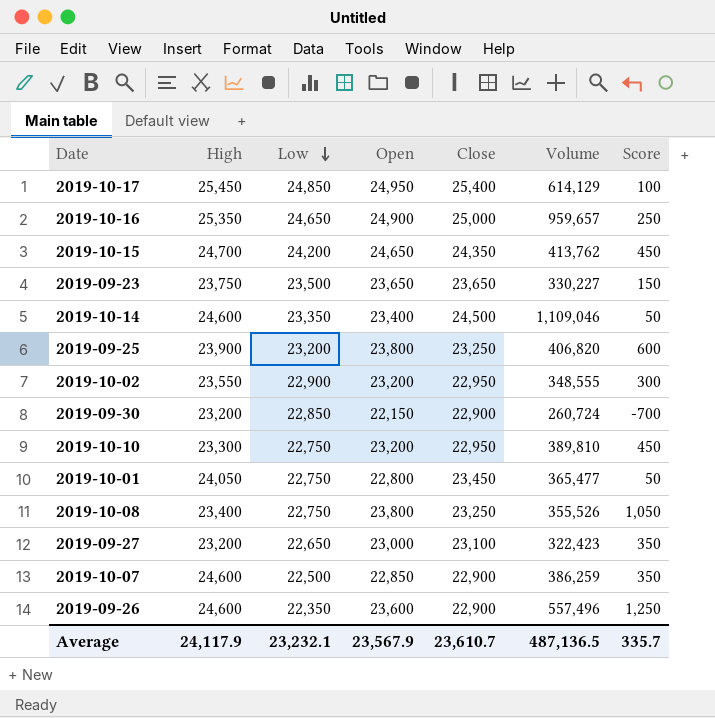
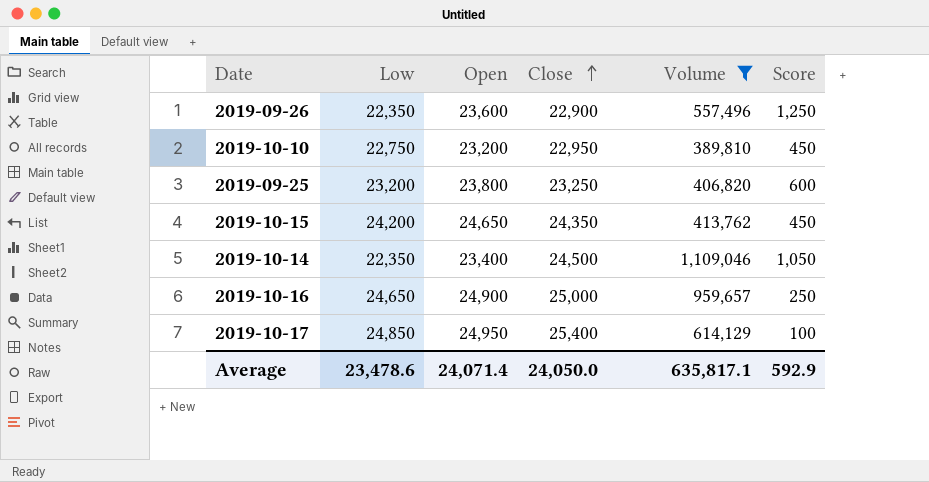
filter: none -> Volume >= 389,810
row order: Low descending -> Close ascending
column High | position: 2 -> none
2019-10-14 | Low: 23,350 -> 22,350
2019-10-14 | Score: 50 -> 1,050
Average | Low: 23,232.1 -> 23,478.6
Average | Open: 23,567.9 -> 24,071.4
Average | Close: 23,610.7 -> 24,050.0
Average | Volume: 487,136.5 -> 635,817.1
Average | Score: 335.7 -> 592.9

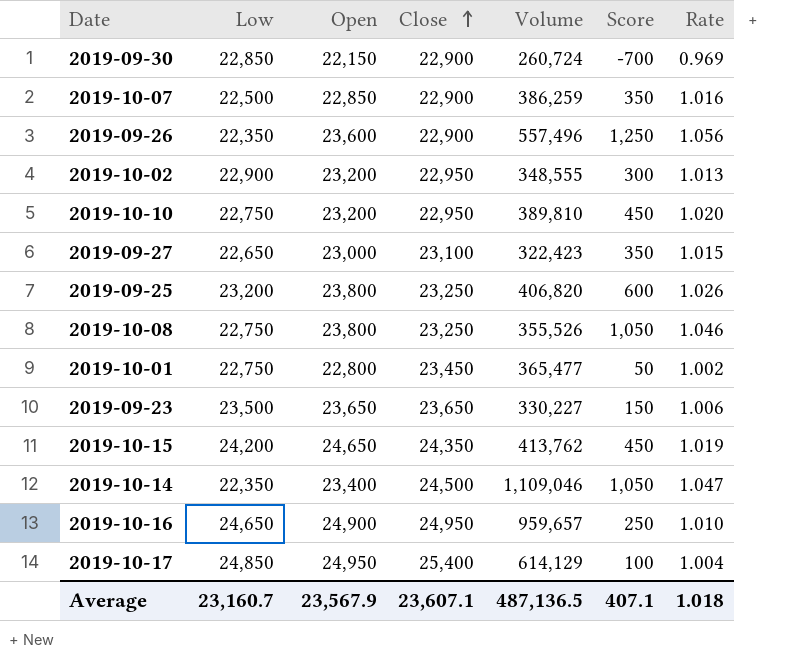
filter: Volume >= 389,810 -> none
column Rate | formula: none -> [Open] / [Low]
2019-10-16 | Close: 25,000 -> 24,950
Average | Low: 23,478.6 -> 23,160.7
Average | Open: 24,071.4 -> 23,567.9
Average | Close: 24,050.0 -> 23,607.1
Average | Volume: 635,817.1 -> 487,136.5
Average | Score: 592.9 -> 407.1

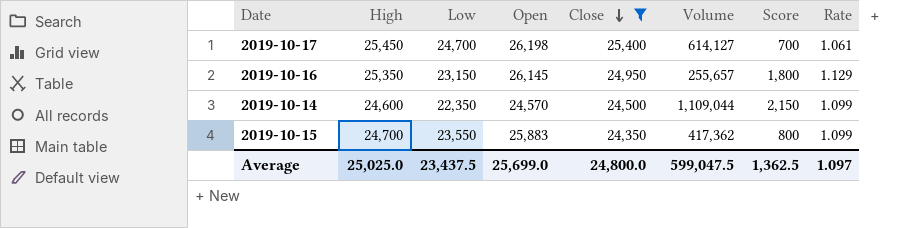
filter: none -> Close >= 24,350
row order: Close ascending -> Close descending
column High | position: none -> 2
column Score | formula: [Open] - [Low] -> [Close] - [Low]
2019-10-17 | Low: 24,850 -> 24,700
2019-10-17 | Open: 24,950 -> 26,198
2019-10-17 | Volume: 614,129 -> 614,127
2019-10-17 | Rate: 1.004 -> 1.061
2019-10-16 | Low: 24,650 -> 23,150
2019-10-16 | Open: 24,900 -> 26,145
2019-10-16 | Volume: 959,657 -> 255,657
2019-10-16 | Rate: 1.010 -> 1.129
2019-10-14 | Open: 23,400 -> 24,570
2019-10-14 | Volume: 1,109,046 -> 1,109,044
2019-10-14 | Rate: 1.047 -> 1.099
2019-10-15 | Low: 24,200 -> 23,550
2019-10-15 | Open: 24,650 -> 25,883
2019-10-15 | Volume: 413,762 -> 417,362
2019-10-15 | Rate: 1.019 -> 1.099
Average | Low: 23,160.7 -> 23,437.5
Average | Open: 23,567.9 -> 25,699.0
Average | Close: 23,607.1 -> 24,800.0
Average | Volume: 487,136.5 -> 599,047.5
Average | Score: 407.1 -> 1,362.5
Average | Rate: 1.018 -> 1.097

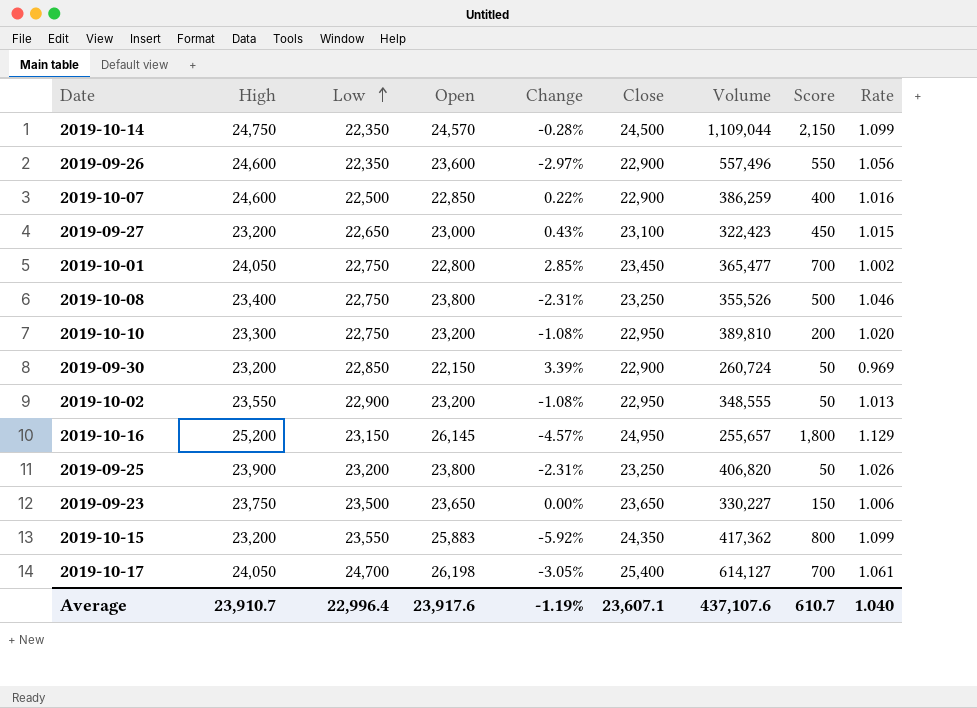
filter: Close >= 24,350 -> none
row order: Close descending -> Low ascending
column Change | formula: none -> ([Close] - [Open]) / [Open]
2019-10-14 | High: 24,600 -> 24,750
2019-10-16 | High: 25,350 -> 25,200
2019-10-15 | High: 24,700 -> 23,200
2019-10-17 | High: 25,450 -> 24,050
Average | High: 25,025.0 -> 23,910.7
Average | Low: 23,437.5 -> 22,996.4
Average | Open: 25,699.0 -> 23,917.6
Average | Close: 24,800.0 -> 23,607.1
Average | Volume: 599,047.5 -> 437,107.6
Average | Score: 1,362.5 -> 610.7
Average | Rate: 1.097 -> 1.040

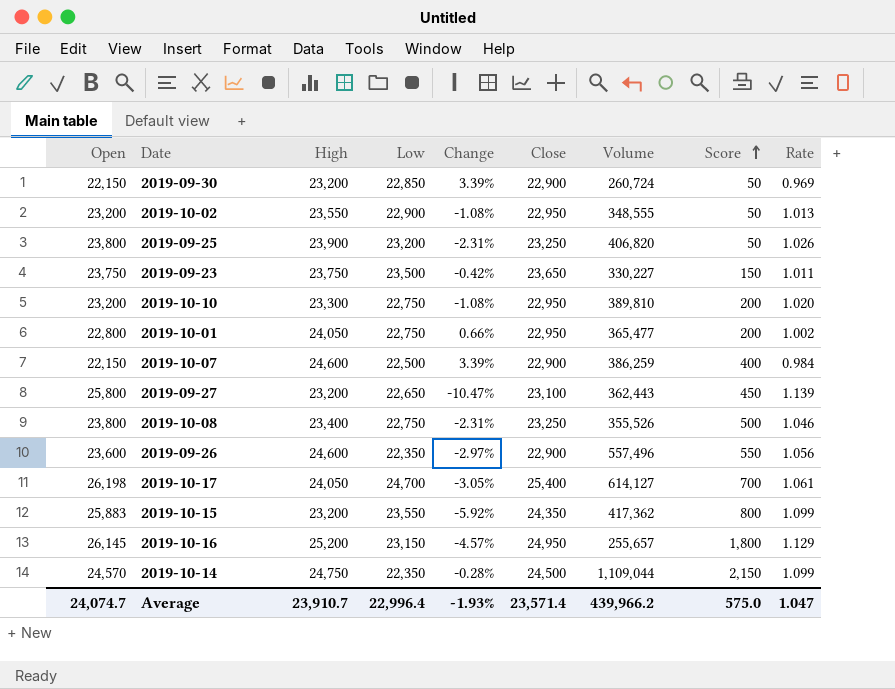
row order: Low ascending -> Score ascending
column Open | position: 4 -> 1
2019-09-23 | Open: 23,650 -> 23,750
2019-09-23 | Change: 0.00% -> -0.42%
2019-09-23 | Rate: 1.006 -> 1.011
2019-10-01 | Change: 2.85% -> 0.66%
2019-10-01 | Close: 23,450 -> 22,950
2019-10-01 | Score: 700 -> 200
2019-10-07 | Open: 22,850 -> 22,150
2019-10-07 | Change: 0.22% -> 3.39%
2019-10-07 | Rate: 1.016 -> 0.984
2019-09-27 | Open: 23,000 -> 25,800
2019-09-27 | Change: 0.43% -> -10.47%
2019-09-27 | Volume: 322,423 -> 362,443
2019-09-27 | Rate: 1.015 -> 1.139
Average | Open: 23,917.6 -> 24,074.7
Average | Change: -1.19% -> -1.93%
Average | Close: 23,607.1 -> 23,571.4
Average | Volume: 437,107.6 -> 439,966.2
Average | Score: 610.7 -> 575.0
Average | Rate: 1.040 -> 1.047

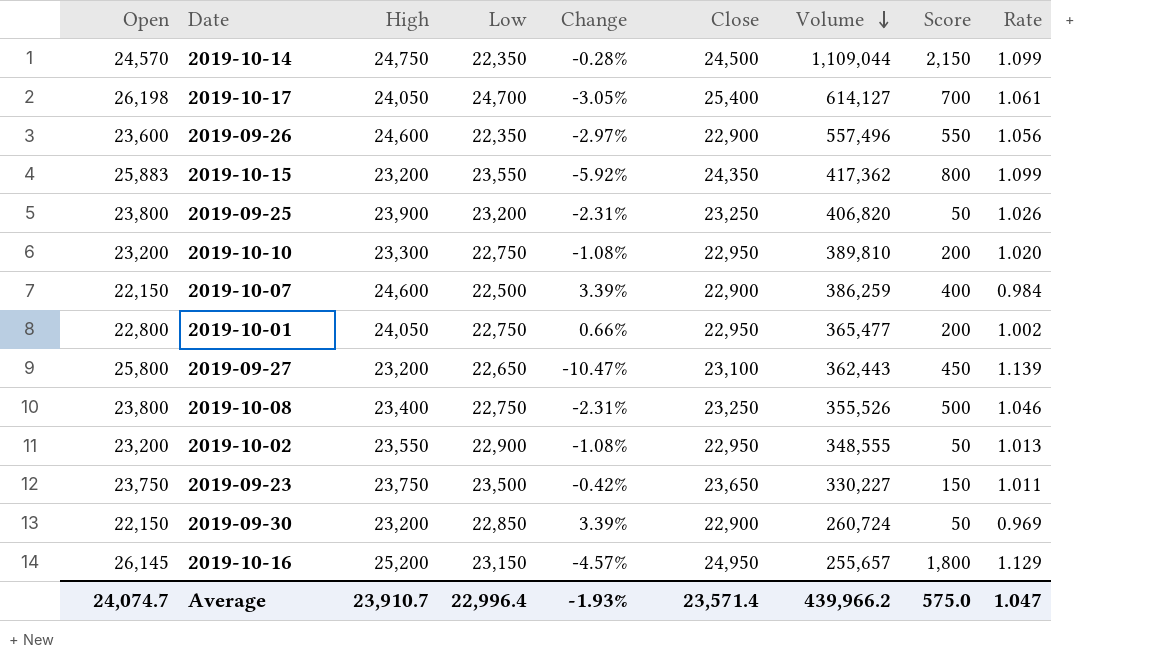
row order: Score ascending -> Volume descending

